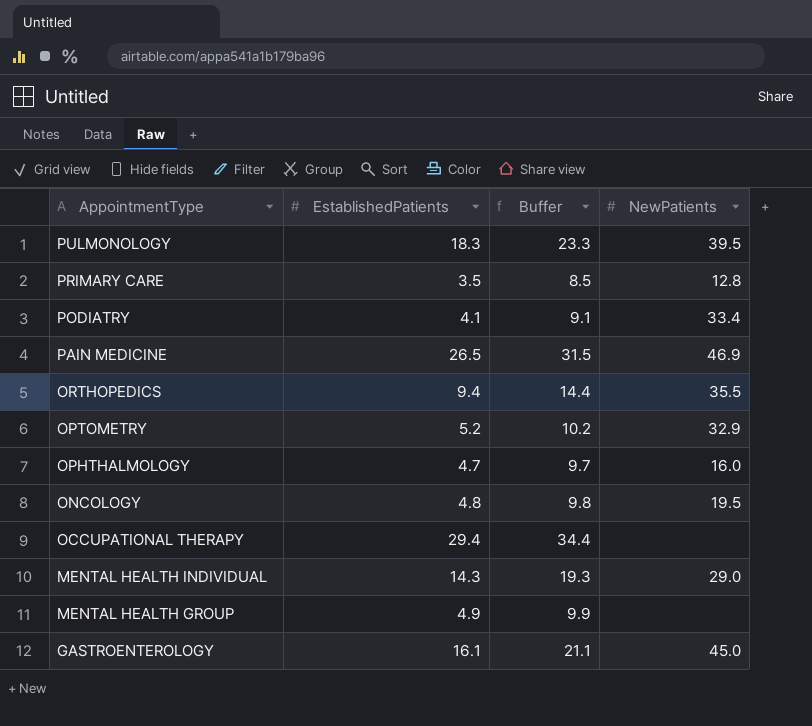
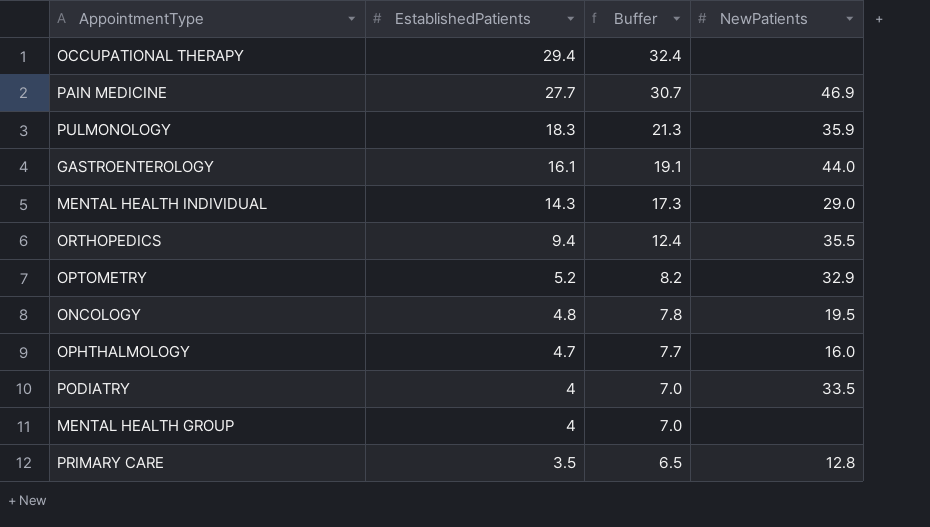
row order: AppointmentType descending -> EstablishedPatients descending
column Buffer | formula: [EstablishedPatients] + 5 -> [EstablishedPatients] + 3
PAIN MEDICINE | EstablishedPatients: 26.5 -> 27.7
PULMONOLOGY | NewPatients: 39.5 -> 35.9
GASTROENTEROLOGY | NewPatients: 45.0 -> 44.0
PODIATRY | EstablishedPatients: 4.1 -> 4
PODIATRY | NewPatients: 33.4 -> 33.5
MENTAL HEALTH GROUP | EstablishedPatients: 4.9 -> 4

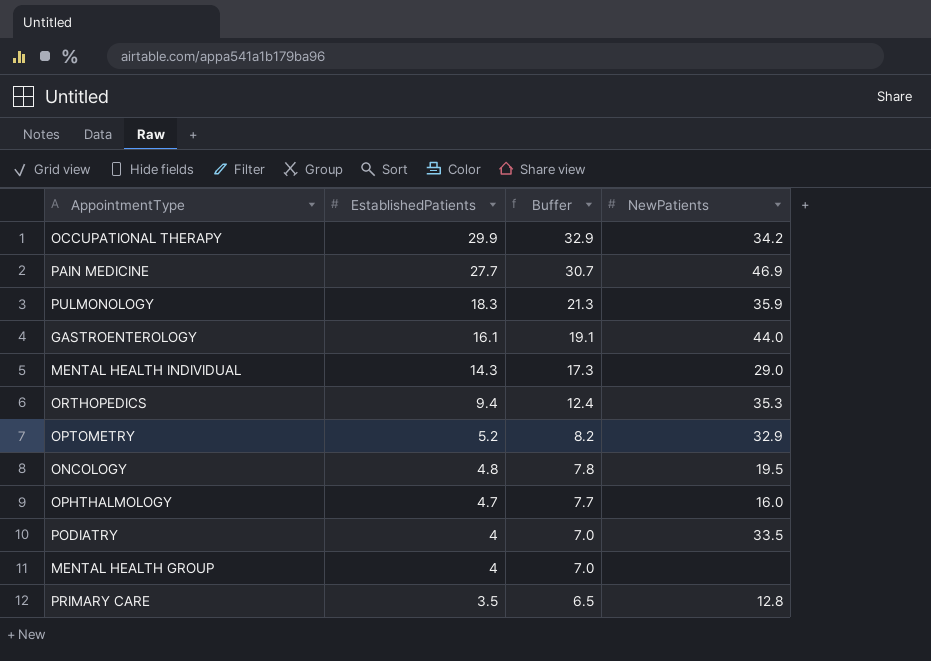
OCCUPATIONAL THERAPY | EstablishedPatients: 29.4 -> 29.9
OCCUPATIONAL THERAPY | Buffer: 32.4 -> 32.9
OCCUPATIONAL THERAPY | NewPatients: none -> 34.2
ORTHOPEDICS | NewPatients: 35.5 -> 35.3

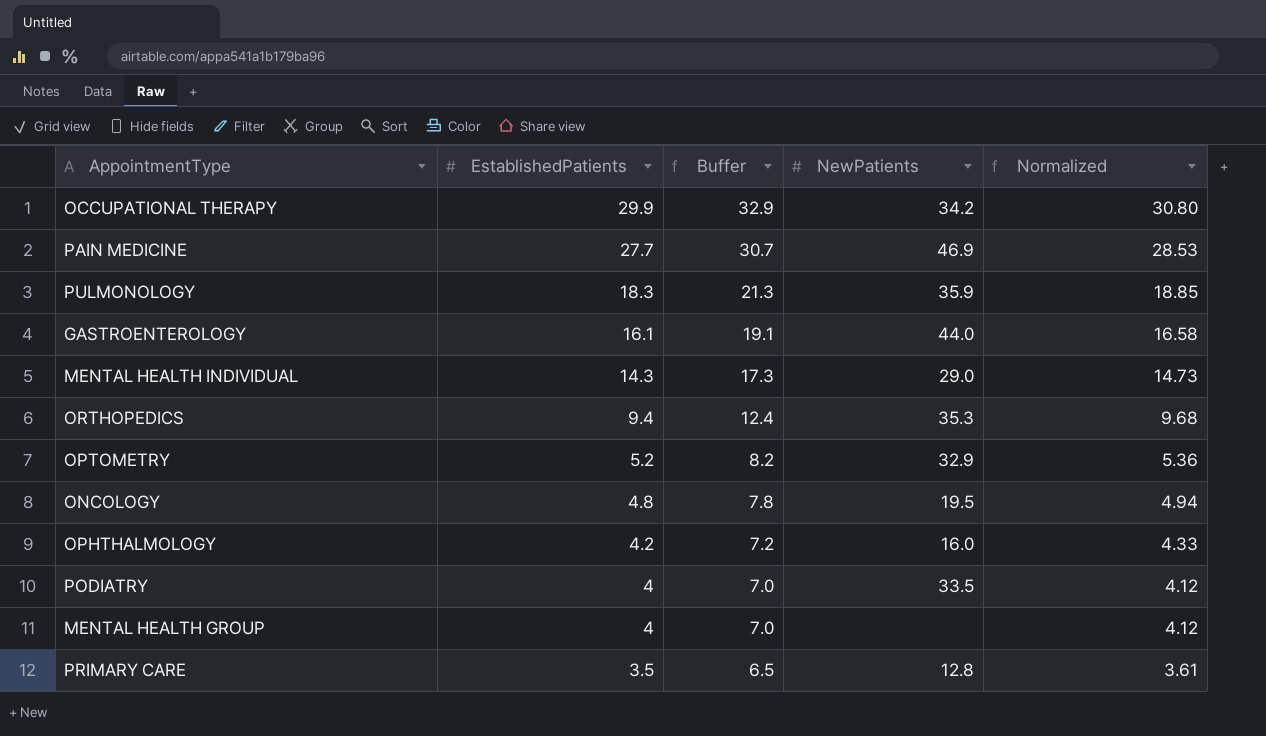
column Normalized | formula: none -> [EstablishedPatients] * 1.03
OPHTHALMOLOGY | EstablishedPatients: 4.7 -> 4.2
OPHTHALMOLOGY | Buffer: 7.7 -> 7.2

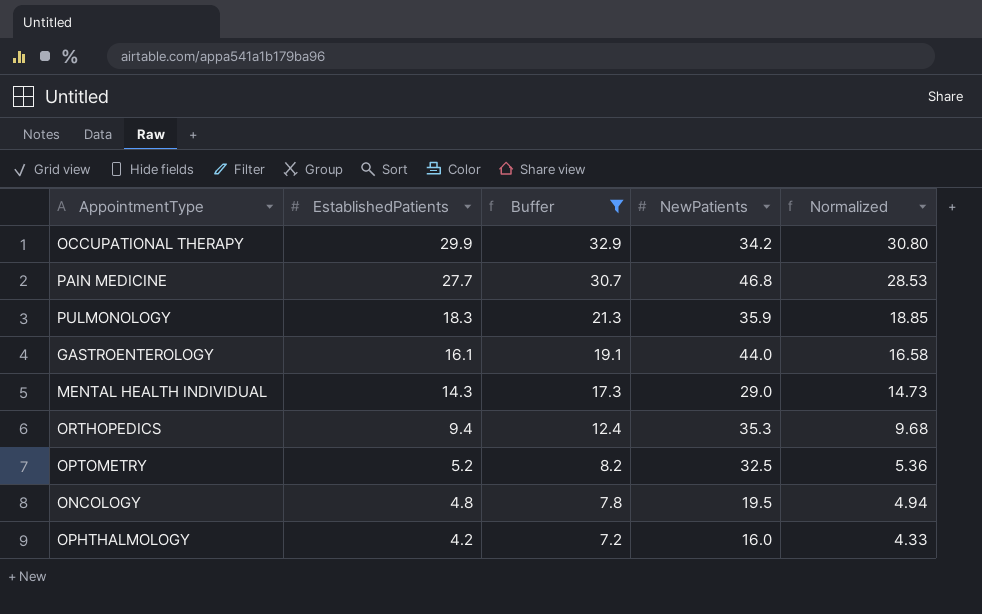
filter: none -> Buffer >= 7.2
PAIN MEDICINE | NewPatients: 46.9 -> 46.8
OPTOMETRY | NewPatients: 32.9 -> 32.5

